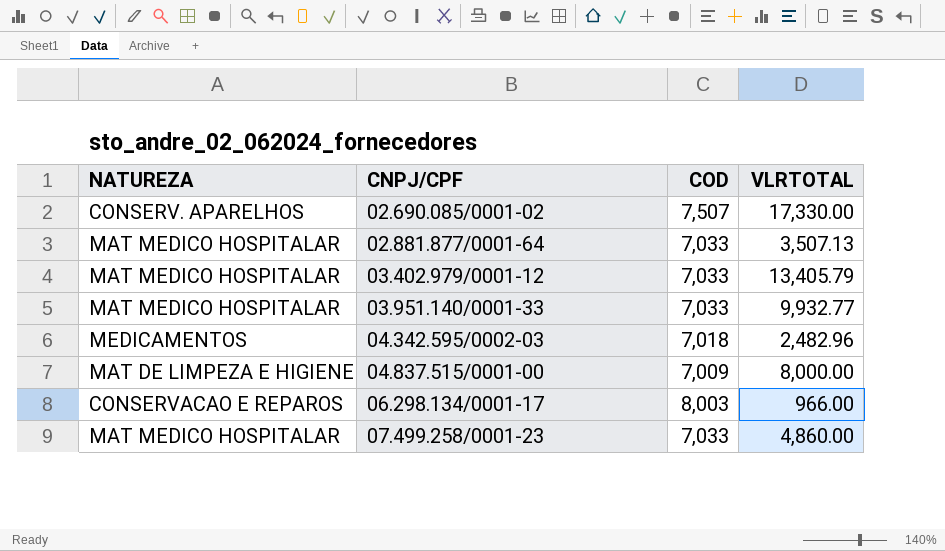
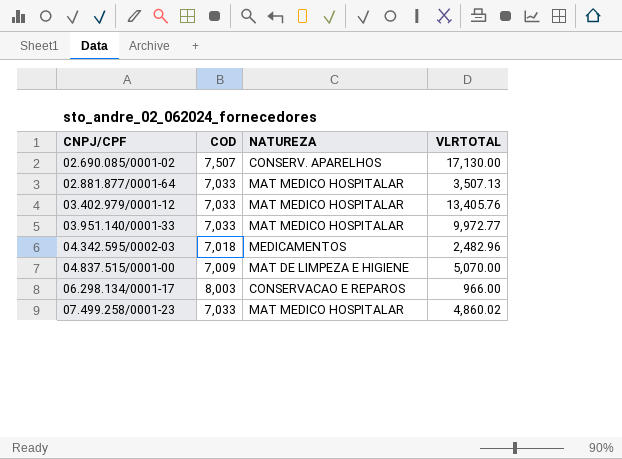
column NATUREZA | position: 1 -> 3
02.690.085/0001-02 | VLRTOTAL: 17,330.00 -> 17,130.00
03.402.979/0001-12 | VLRTOTAL: 13,405.79 -> 13,405.76
03.951.140/0001-33 | VLRTOTAL: 9,932.77 -> 9,972.77
04.837.515/0001-00 | VLRTOTAL: 8,000.00 -> 5,070.00
07.499.258/0001-23 | VLRTOTAL: 4,860.00 -> 4,860.02

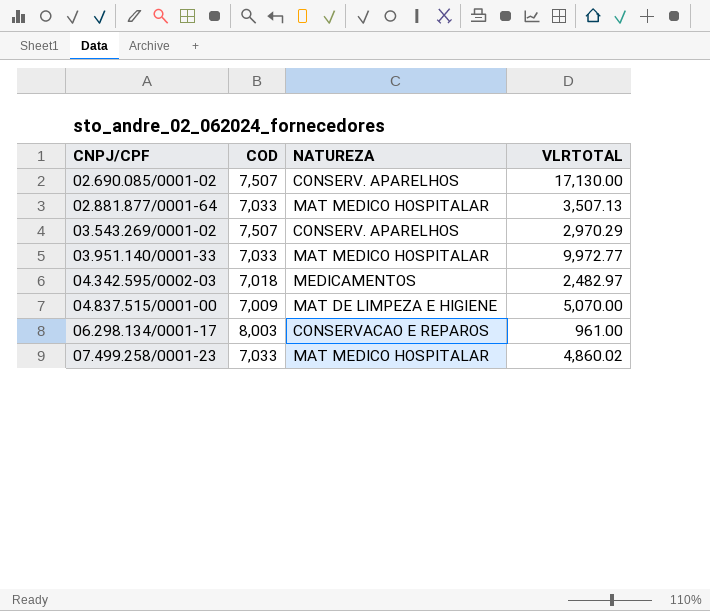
row 03.402.979/0001-12: 7,033 | MAT MEDICO HOSPITALAR | 13,405.76 -> none
row 03.543.269/0001-02: none -> 7,507 | CONSERV. APARELHOS | 2,970.29
04.342.595/0002-03 | VLRTOTAL: 2,482.96 -> 2,482.97
06.298.134/0001-17 | VLRTOTAL: 966.00 -> 961.00

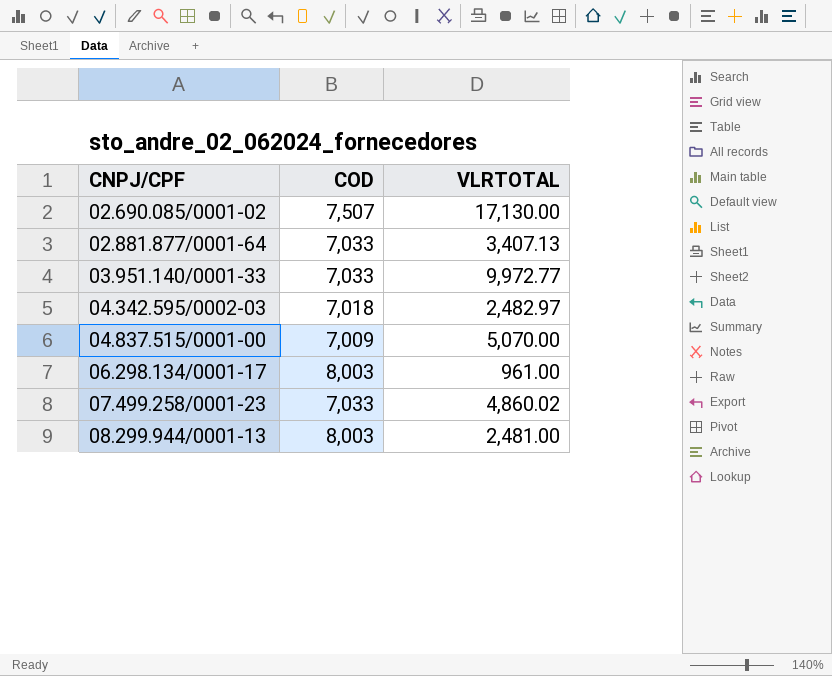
column NATUREZA | position: 3 -> none
row 03.543.269/0001-02: 7,507 | CONSERV. APARELHOS | 2,970.29 -> none
02.881.877/0001-64 | VLRTOTAL: 3,507.13 -> 3,407.13
row 08.299.944/0001-13: none -> 8,003 | 2,481.00

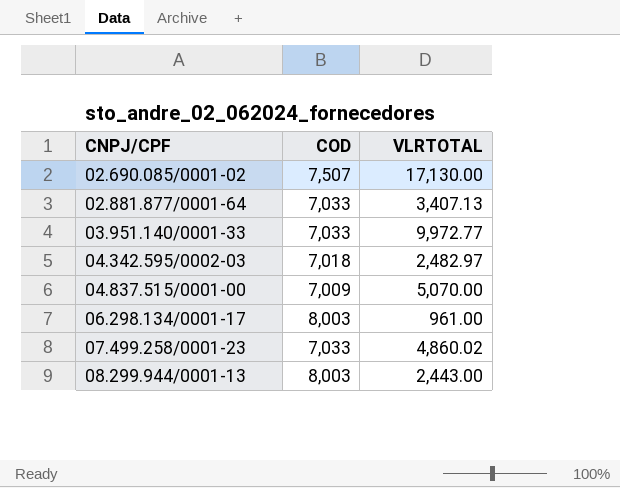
08.299.944/0001-13 | VLRTOTAL: 2,481.00 -> 2,443.00

